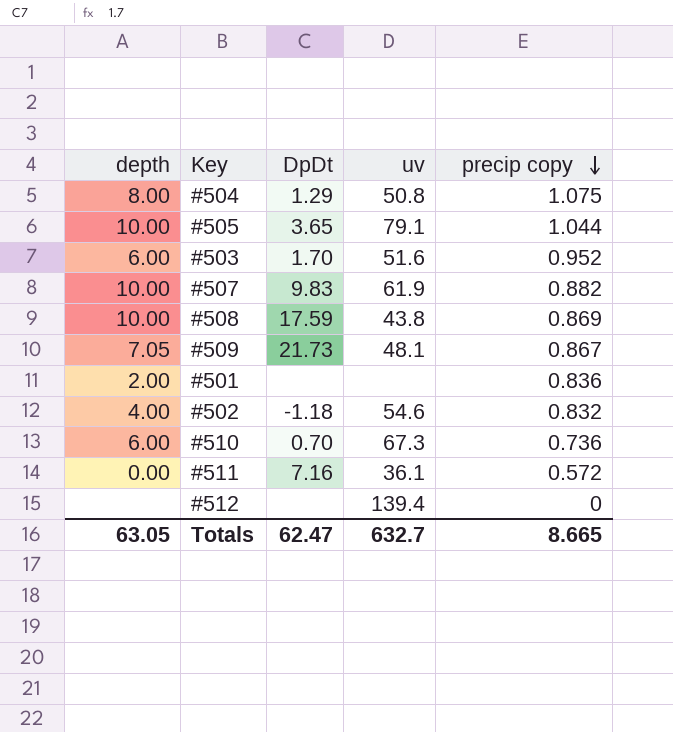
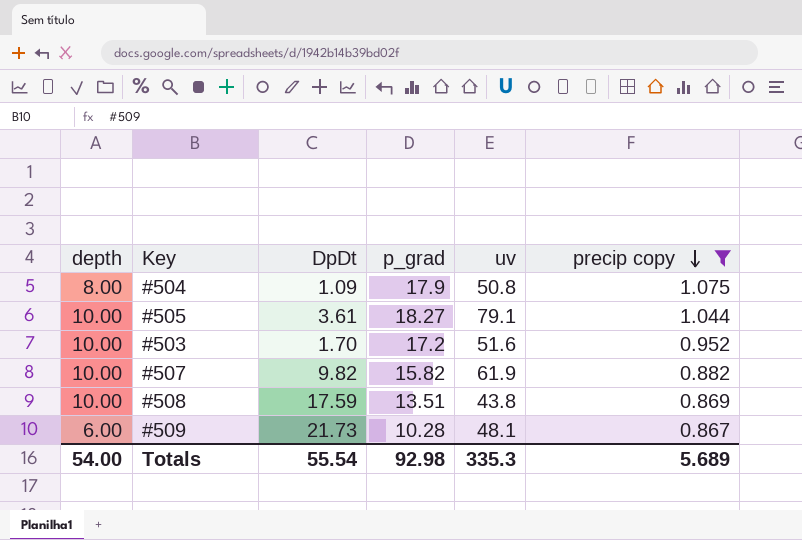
filter: none -> precip copy >= 0.867
column p_grad | position: none -> 4
#504 | DpDt: 1.29 -> 1.09
#505 | DpDt: 3.65 -> 3.61
#503 | depth: 6.00 -> 10.00
#507 | DpDt: 9.83 -> 9.82
#509 | depth: 7.05 -> 6.00
Totals | depth: 63.05 -> 54.00
Totals | DpDt: 62.47 -> 55.54
Totals | uv: 632.7 -> 335.3
Totals | precip copy: 8.665 -> 5.689

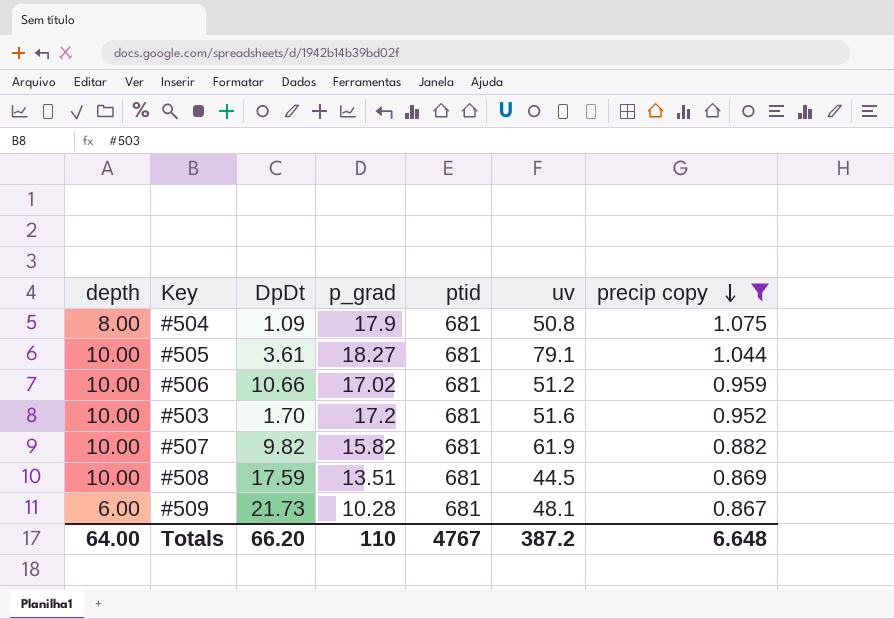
column ptid | position: none -> 5
row #506: none -> 10.00 | 10.66 | 17.02 | 681 | 51.2 | 0.959
#508 | uv: 43.8 -> 44.5
Totals | depth: 54.00 -> 64.00
Totals | DpDt: 55.54 -> 66.20
Totals | p_grad: 92.98 -> 110
Totals | uv: 335.3 -> 387.2
Totals | precip copy: 5.689 -> 6.648

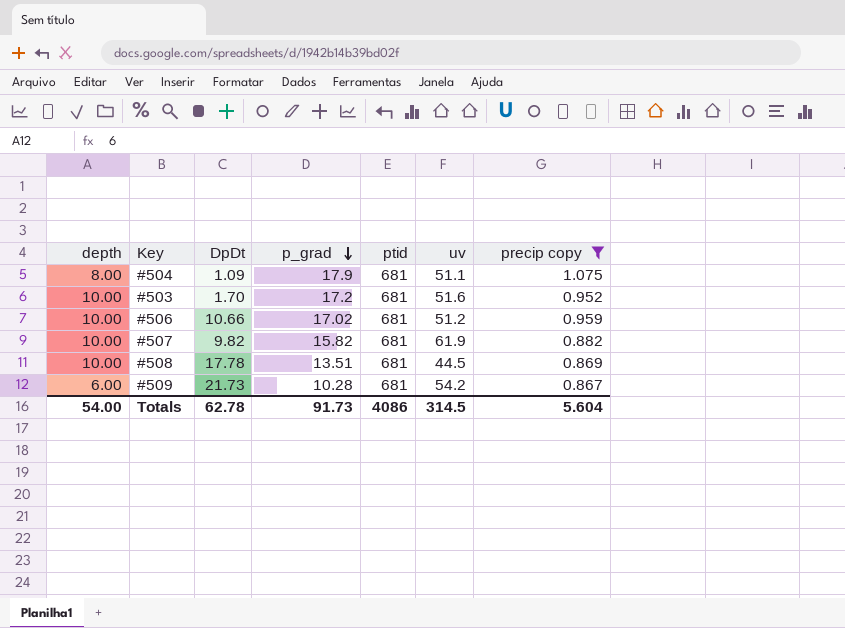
row order: precip copy descending -> p_grad descending
row #505: 10.00 | 3.61 | 18.27 | 681 | 79.1 | 1.044 -> none
#504 | uv: 50.8 -> 51.1
#508 | DpDt: 17.59 -> 17.78
#509 | uv: 48.1 -> 54.2
Totals | depth: 64.00 -> 54.00
Totals | DpDt: 66.20 -> 62.78
Totals | p_grad: 110 -> 91.73
Totals | ptid: 4767 -> 4086
Totals | uv: 387.2 -> 314.5
Totals | precip copy: 6.648 -> 5.604

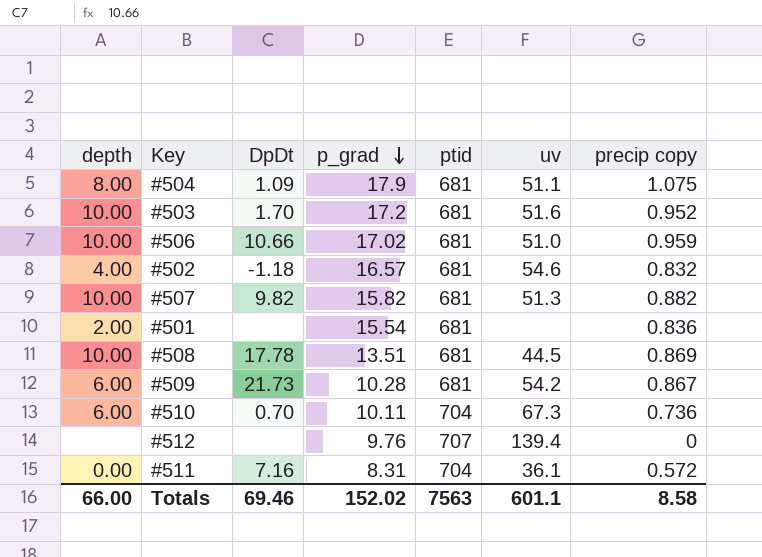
filter: precip copy >= 0.867 -> none
#506 | uv: 51.2 -> 51.0
#507 | uv: 61.9 -> 51.3
Totals | depth: 54.00 -> 66.00
Totals | DpDt: 62.78 -> 69.46
Totals | p_grad: 91.73 -> 152.02
Totals | ptid: 4086 -> 7563
Totals | uv: 314.5 -> 601.1
Totals | precip copy: 5.604 -> 8.58

